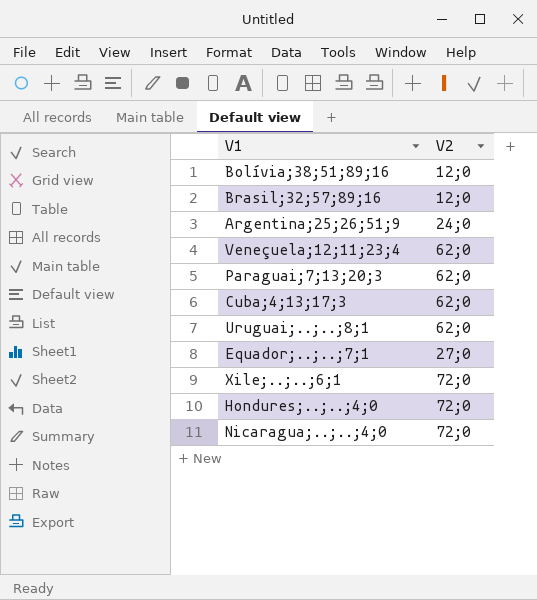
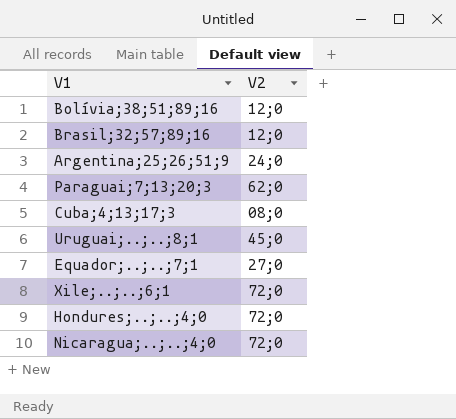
row Veneçuela;12;11;23;4: 62;0 -> none
Cuba;4;13;17;3 | V2: 62;0 -> 08;0
Uruguai;..;..;8;1 | V2: 62;0 -> 45;0

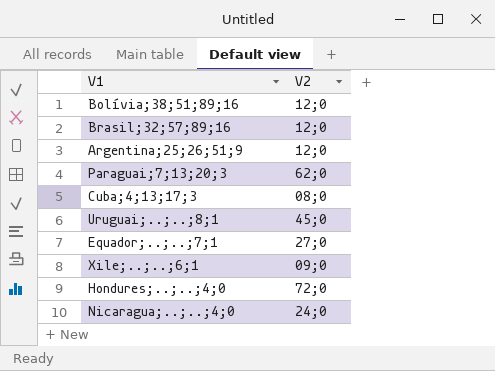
Argentina;25;26;51;9 | V2: 24;0 -> 12;0
Xile;..;..;6;1 | V2: 72;0 -> 09;0
Nicaragua;..;..;4;0 | V2: 72;0 -> 24;0

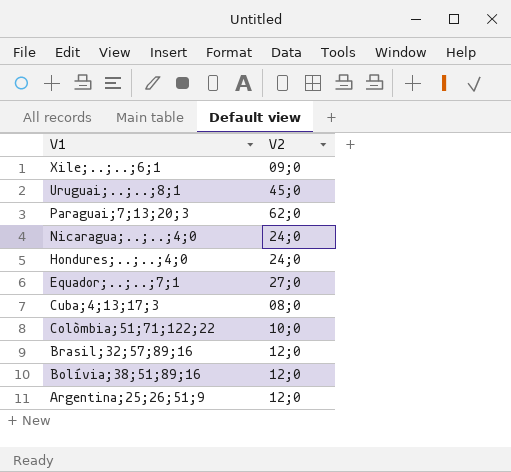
row order: none -> V1 descending
Hondures;..;..;4;0 | V2: 72;0 -> 24;0
row Colòmbia;51;71;122;22: none -> 10;0

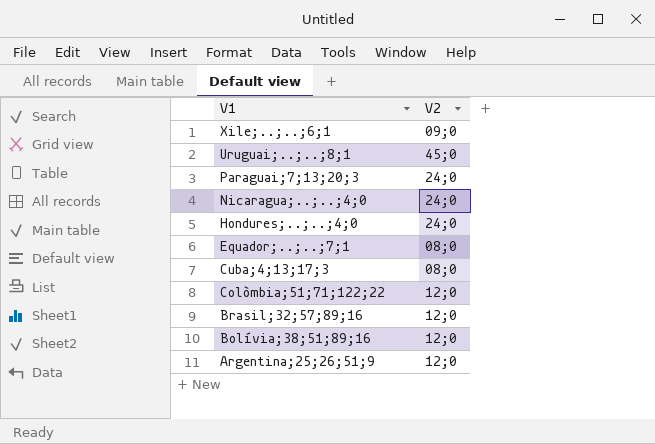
Paraguai;7;13;20;3 | V2: 62;0 -> 24;0
Equador;..;..;7;1 | V2: 27;0 -> 08;0
Colòmbia;51;71;122;22 | V2: 10;0 -> 12;0

